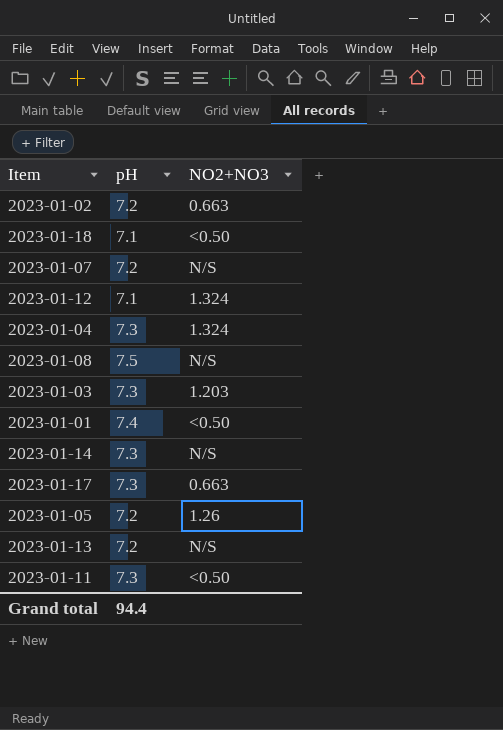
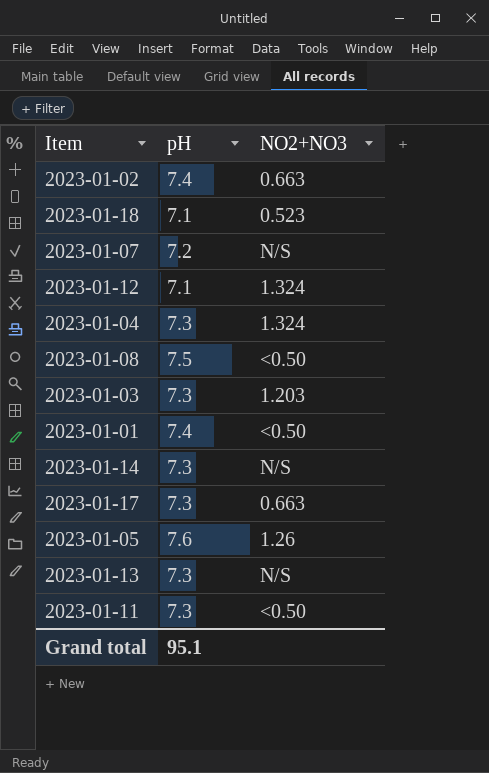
2023-01-02 | pH: 7.2 -> 7.4
2023-01-18 | NO2+NO3: <0.50 -> 0.523
2023-01-08 | NO2+NO3: N/S -> <0.50
2023-01-05 | pH: 7.2 -> 7.6
2023-01-13 | pH: 7.2 -> 7.3
Grand total | pH: 94.4 -> 95.1

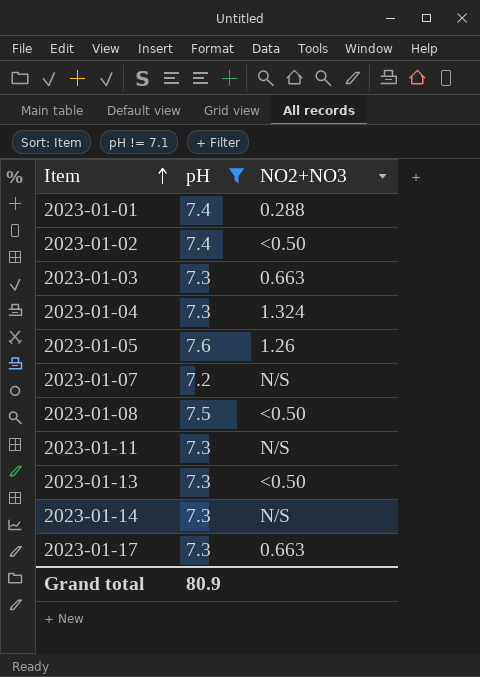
filter: none -> pH != 7.1
row order: none -> Item ascending
2023-01-01 | NO2+NO3: <0.50 -> 0.288
2023-01-02 | NO2+NO3: 0.663 -> <0.50
2023-01-03 | NO2+NO3: 1.203 -> 0.663
2023-01-11 | NO2+NO3: <0.50 -> N/S
2023-01-13 | NO2+NO3: N/S -> <0.50
Grand total | pH: 95.1 -> 80.9

